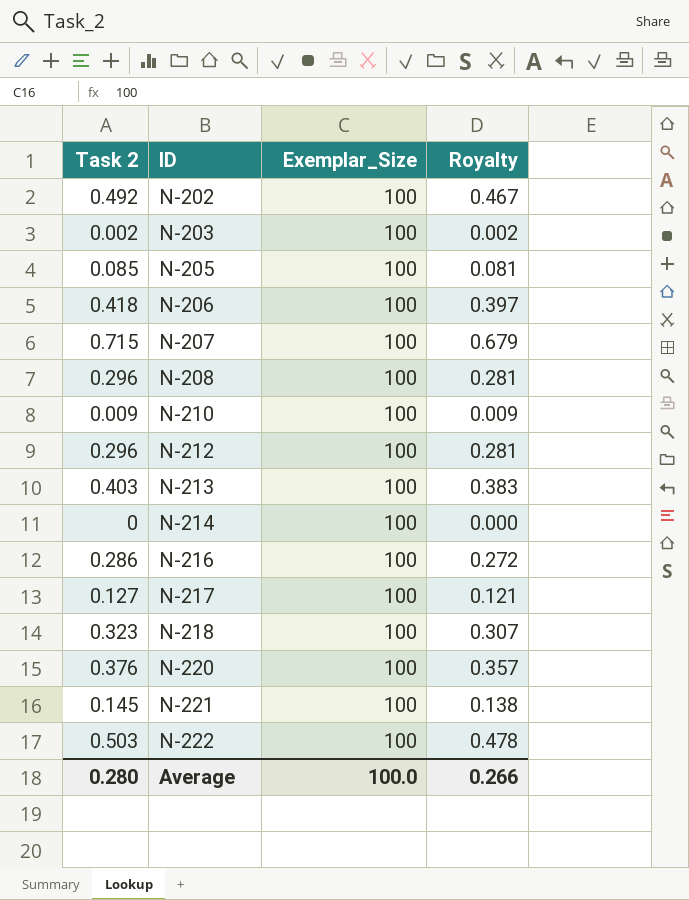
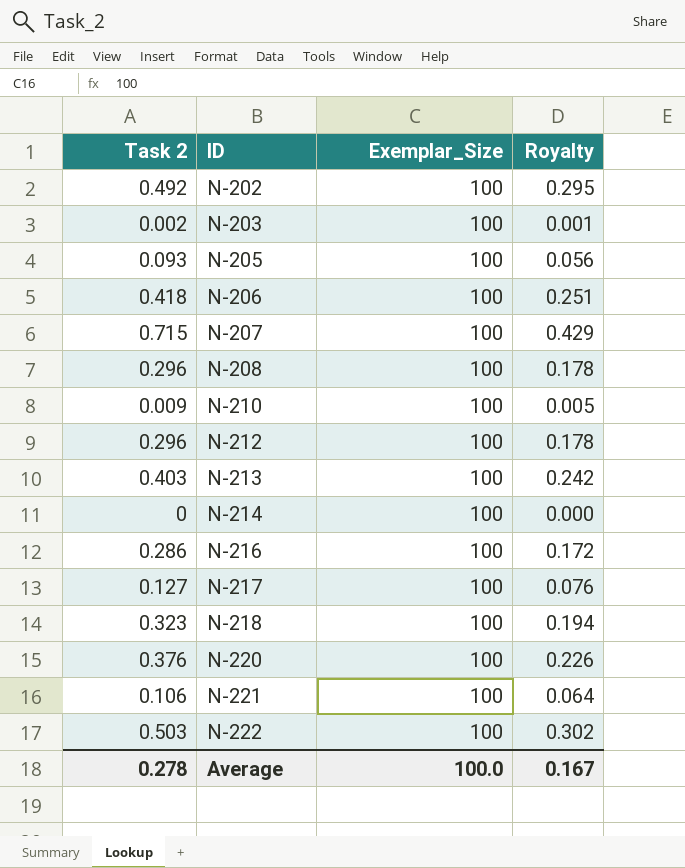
column Royalty | formula: [Task 2] * 0.95 -> [Task 2] * 0.6
N-205 | Task 2: 0.085 -> 0.093
N-221 | Task 2: 0.145 -> 0.106
Average | Task 2: 0.280 -> 0.278
Average | Royalty: 0.266 -> 0.167

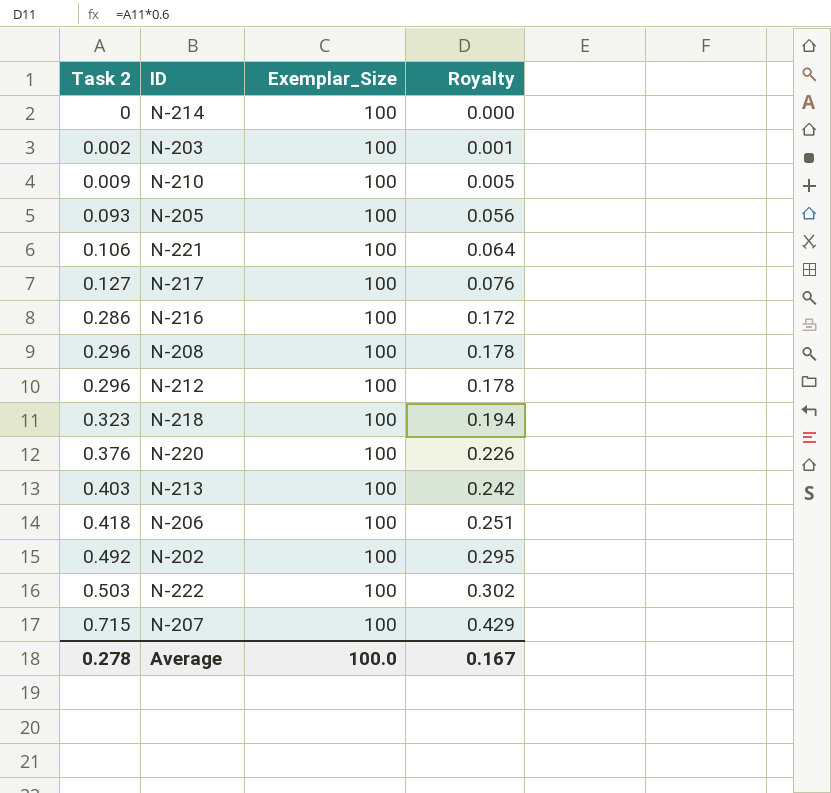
row order: ID ascending -> Task 2 ascending

